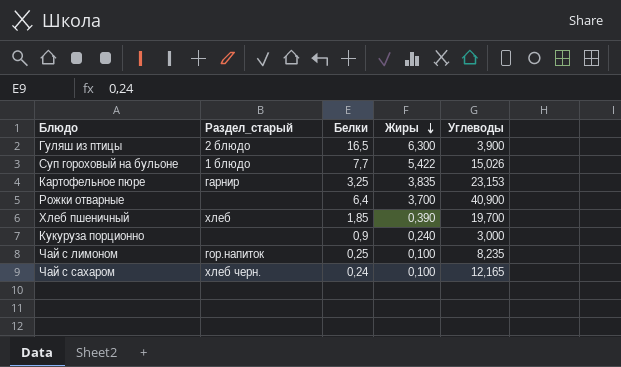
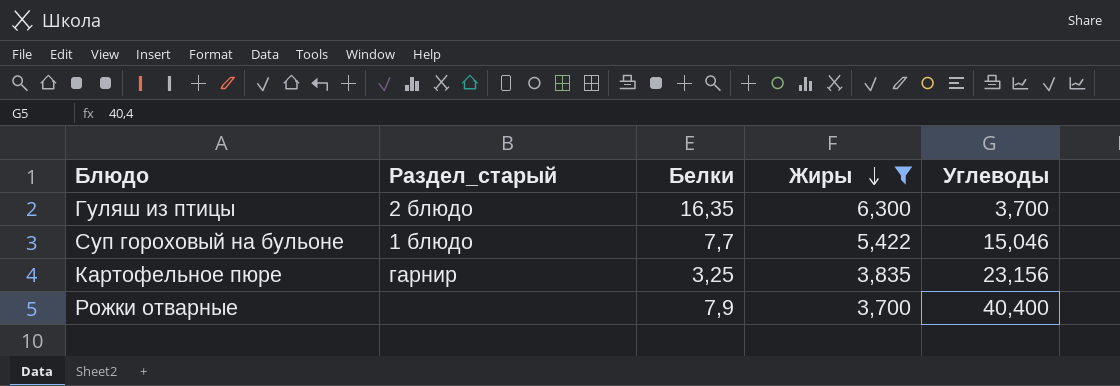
filter: none -> Жиры >= 3,700
Гуляш из птицы | Белки: 16,5 -> 16,35
Гуляш из птицы | Углеводы: 3,900 -> 3,700
Суп гороховый на бульоне | Углеводы: 15,026 -> 15,046
Картофельное пюре | Углеводы: 23,153 -> 23,156
Рожки отварные | Белки: 6,4 -> 7,9
Рожки отварные | Углеводы: 40,900 -> 40,400

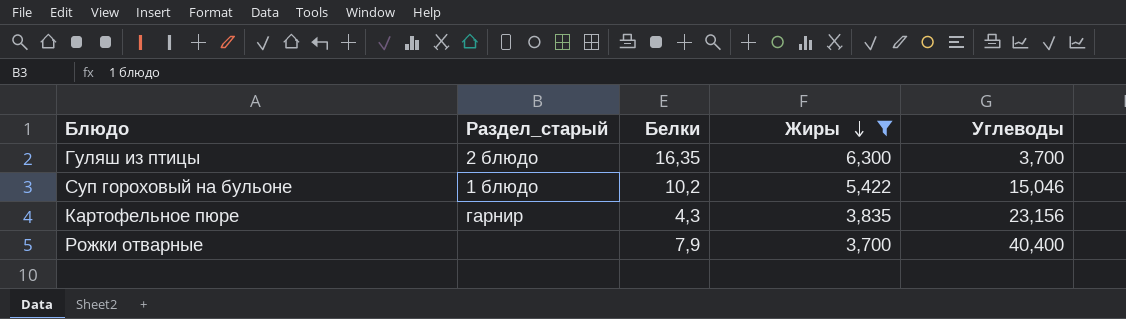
Суп гороховый на бульоне | Белки: 7,7 -> 10,2
Картофельное пюре | Белки: 3,25 -> 4,3

